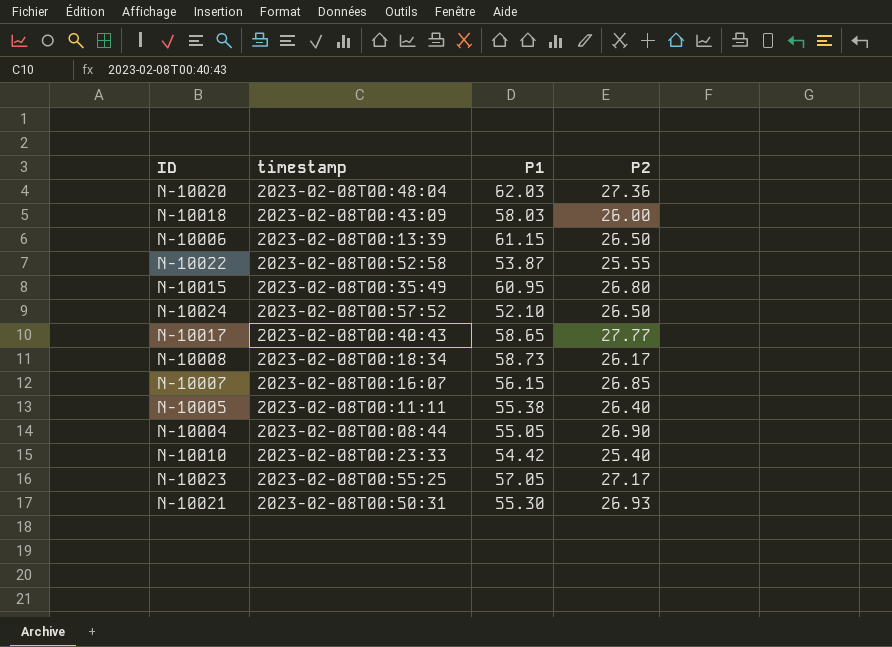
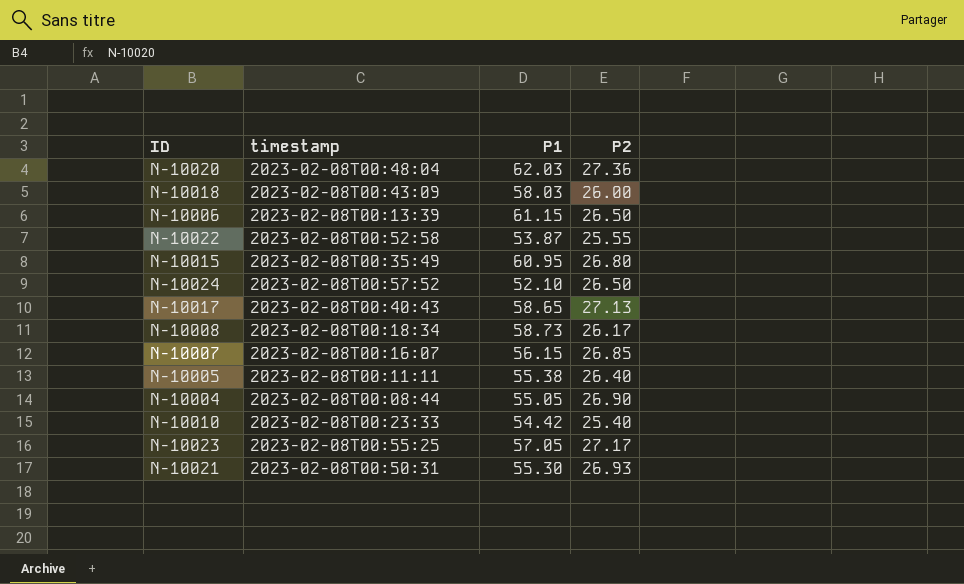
N-10017 | P2: 27.77 -> 27.13

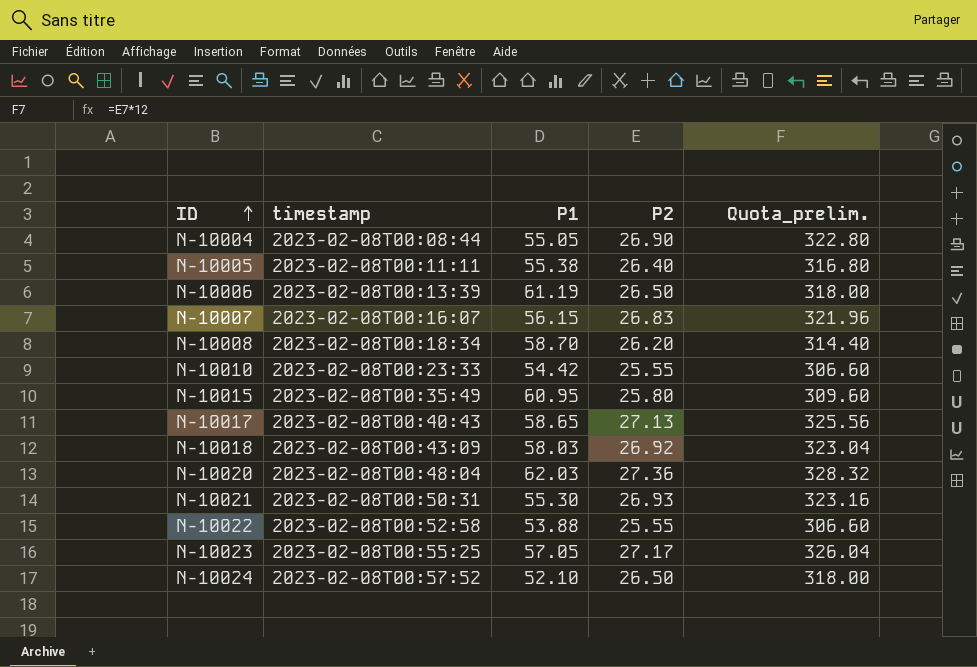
row order: none -> ID ascending
column Quota_prelim. | formula: none -> [P2] * 12
N-10006 | P1: 61.15 -> 61.19
N-10007 | P2: 26.85 -> 26.83
N-10008 | P1: 58.73 -> 58.70
N-10008 | P2: 26.17 -> 26.20
N-10010 | P2: 25.40 -> 25.55
N-10015 | P2: 26.80 -> 25.80
N-10018 | P2: 26.00 -> 26.92
N-10022 | P1: 53.87 -> 53.88

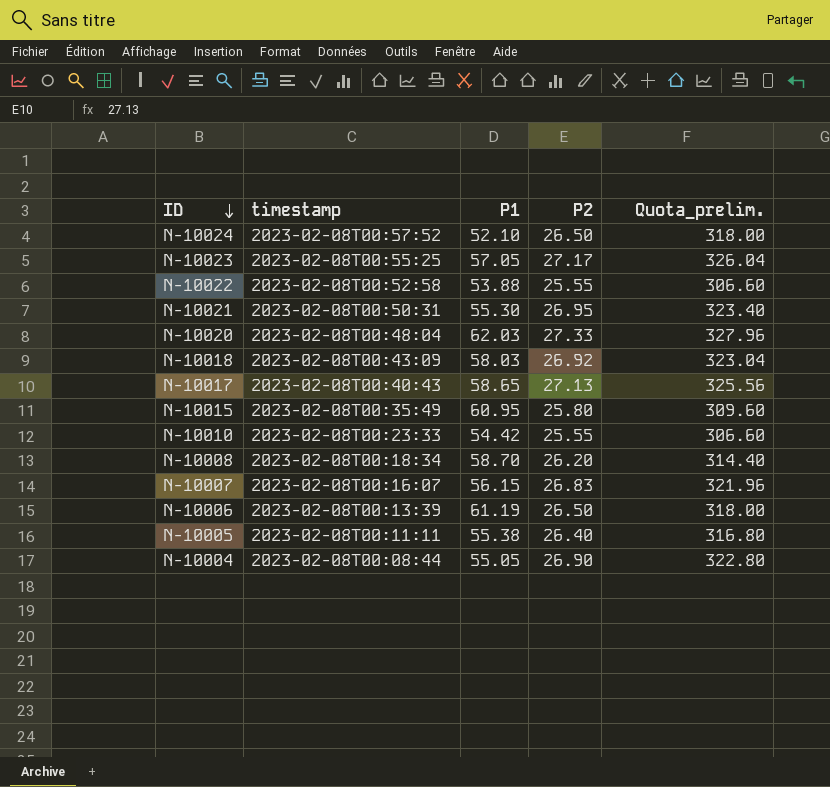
row order: ID ascending -> ID descending
N-10021 | P2: 26.93 -> 26.95
N-10021 | Quota_prelim.: 323.16 -> 323.40
N-10020 | P2: 27.36 -> 27.33
N-10020 | Quota_prelim.: 328.32 -> 327.96

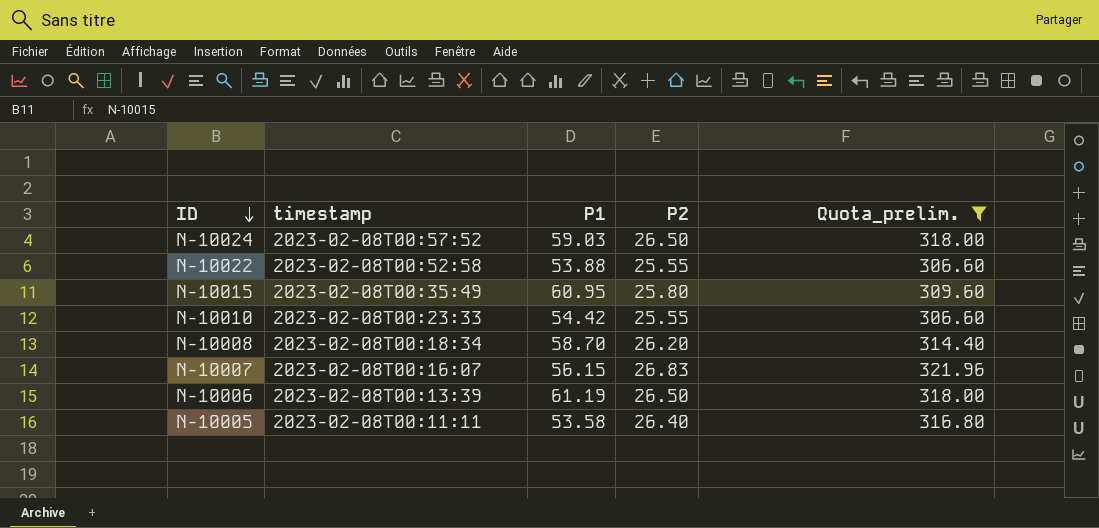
filter: none -> Quota_prelim. <= 321.96
N-10024 | P1: 52.10 -> 59.03
N-10005 | P1: 55.38 -> 53.58

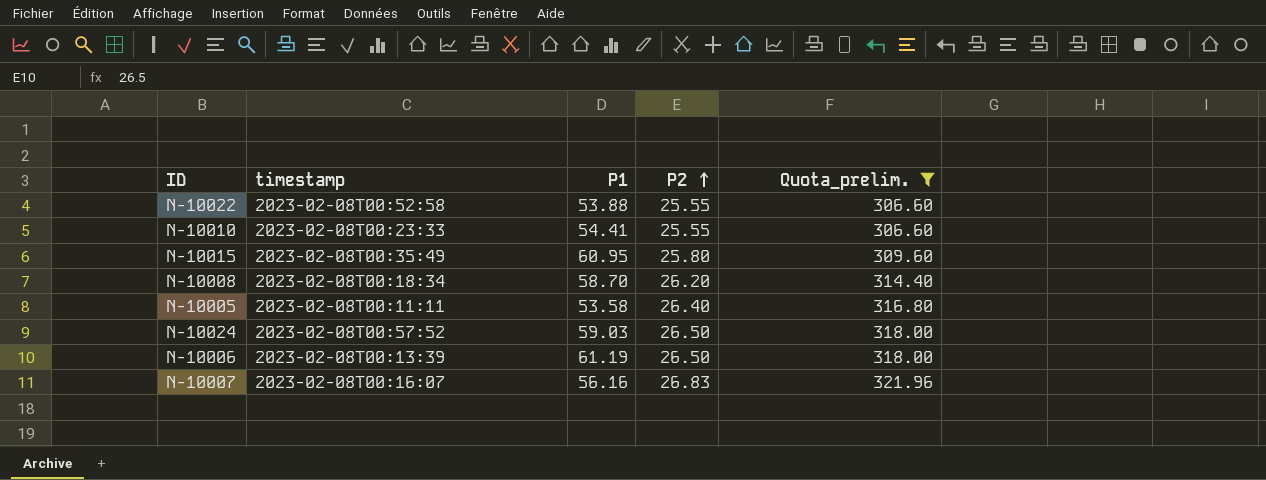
row order: ID descending -> P2 ascending
N-10010 | P1: 54.42 -> 54.41
N-10007 | P1: 56.15 -> 56.16

